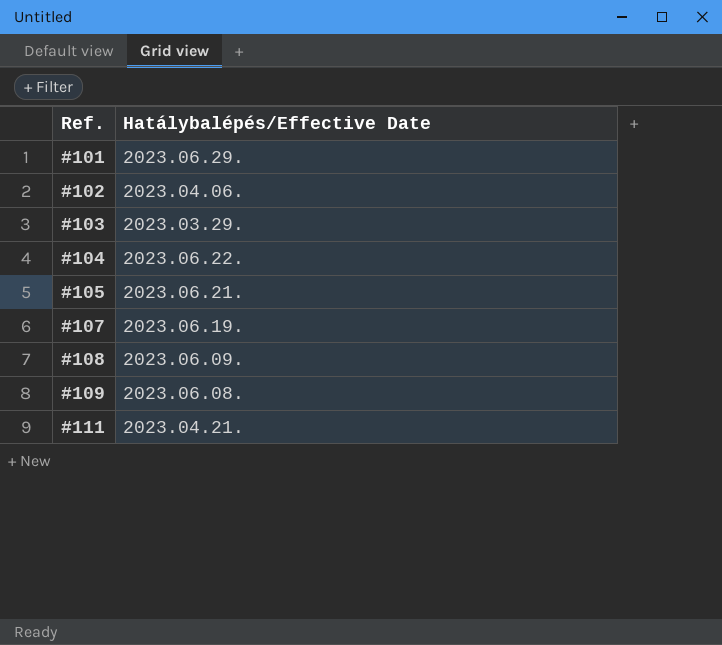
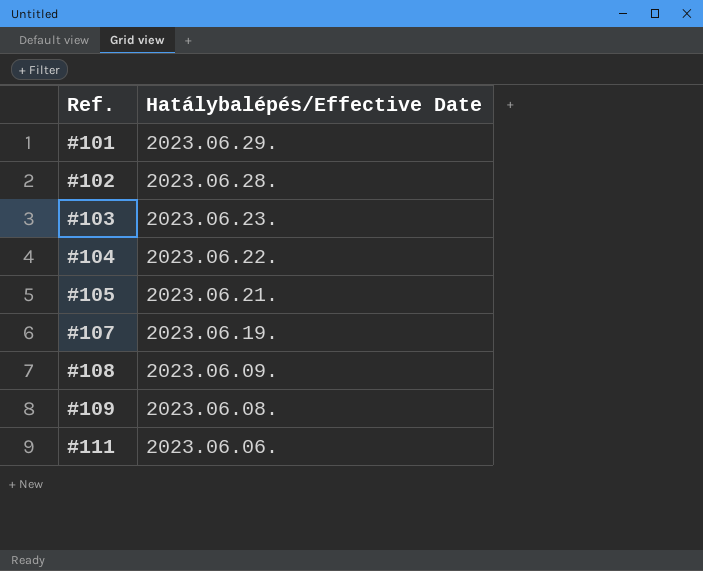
#102 | Hatálybalépés/Effective Date: 2023.04.06. -> 2023.06.28.
#103 | Hatálybalépés/Effective Date: 2023.03.29. -> 2023.06.23.
#111 | Hatálybalépés/Effective Date: 2023.04.21. -> 2023.06.06.

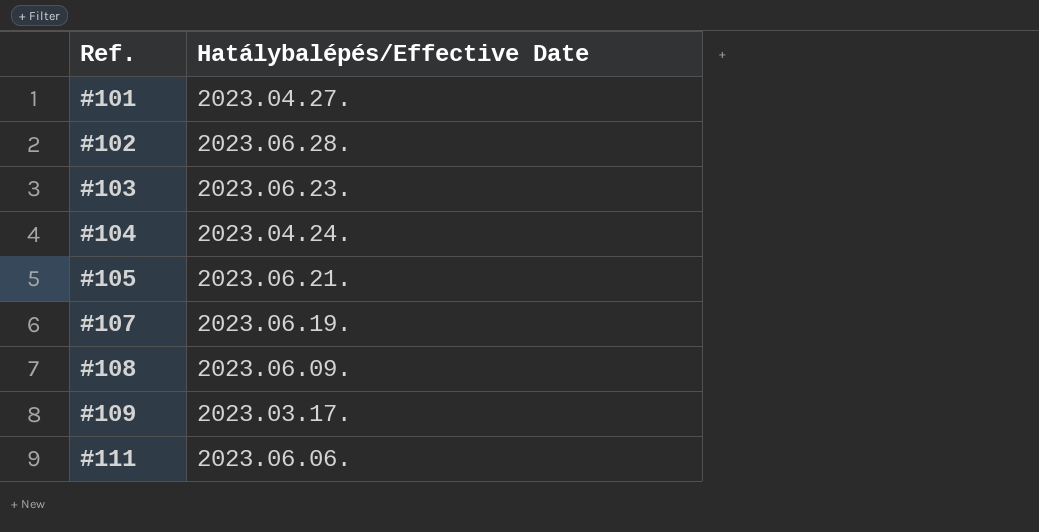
#101 | Hatálybalépés/Effective Date: 2023.06.29. -> 2023.04.27.
#104 | Hatálybalépés/Effective Date: 2023.06.22. -> 2023.04.24.
#109 | Hatálybalépés/Effective Date: 2023.06.08. -> 2023.03.17.

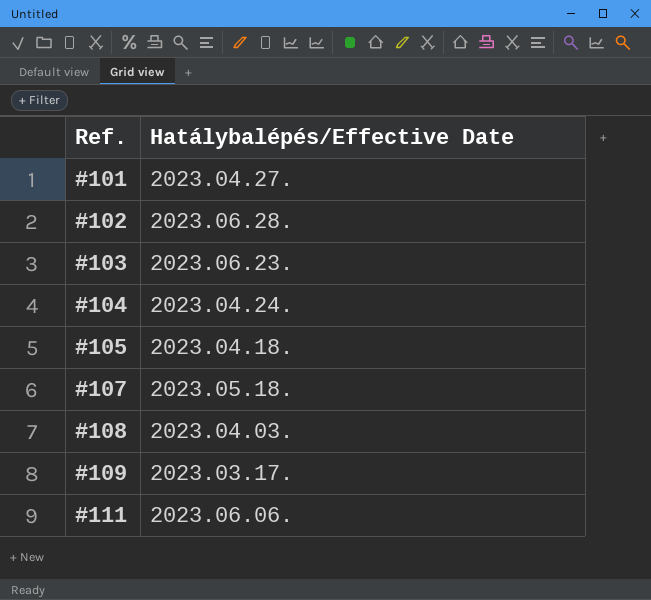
#105 | Hatálybalépés/Effective Date: 2023.06.21. -> 2023.04.18.
#107 | Hatálybalépés/Effective Date: 2023.06.19. -> 2023.05.18.
#108 | Hatálybalépés/Effective Date: 2023.06.09. -> 2023.04.03.

